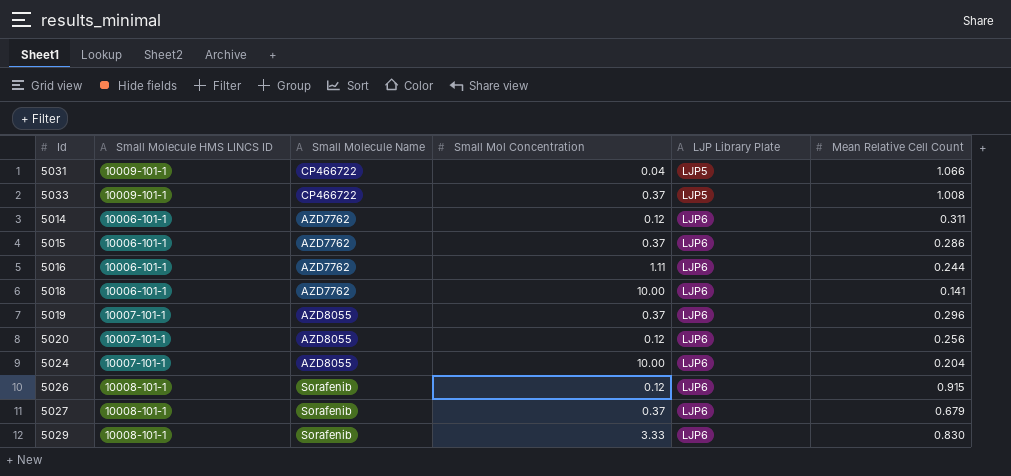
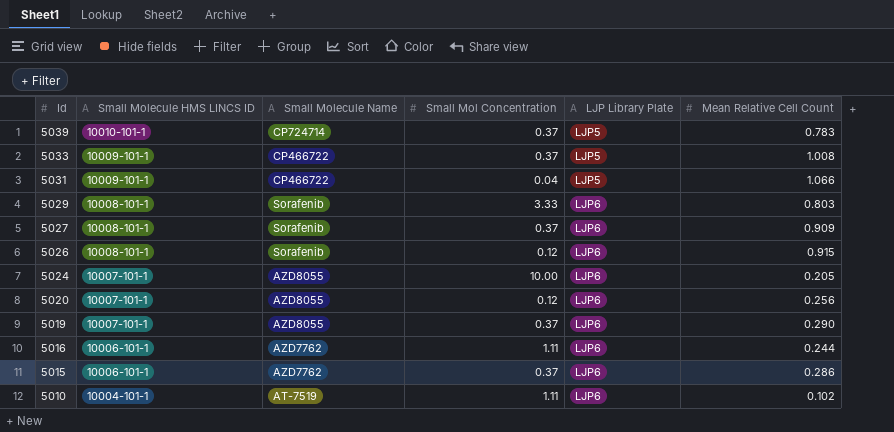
row order: LJP Library Plate ascending -> Id descending
row 5014: 10006-101-1 | AZD7762 | 0.12 | LJP6 | 0.311 -> none
row 5018: 10006-101-1 | AZD7762 | 10.00 | LJP6 | 0.141 -> none
row 5039: none -> 10010-101-1 | CP724714 | 0.37 | LJP5 | 0.783
5029 | Mean Relative Cell Count: 0.830 -> 0.803
5027 | Mean Relative Cell Count: 0.679 -> 0.909
5024 | Mean Relative Cell Count: 0.204 -> 0.205
5019 | Mean Relative Cell Count: 0.296 -> 0.290
row 5010: none -> 10004-101-1 | AT-7519 | 1.11 | LJP6 | 0.102

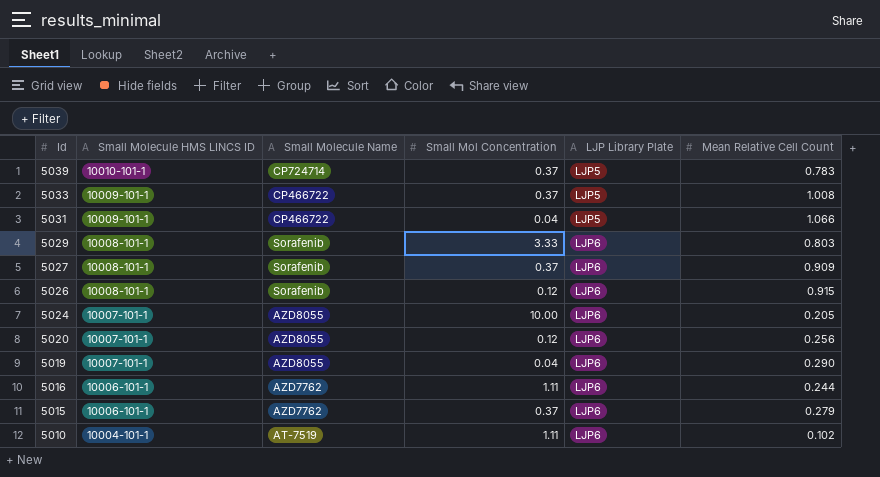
5019 | Small Mol Concentration: 0.37 -> 0.04
5015 | Mean Relative Cell Count: 0.286 -> 0.279

